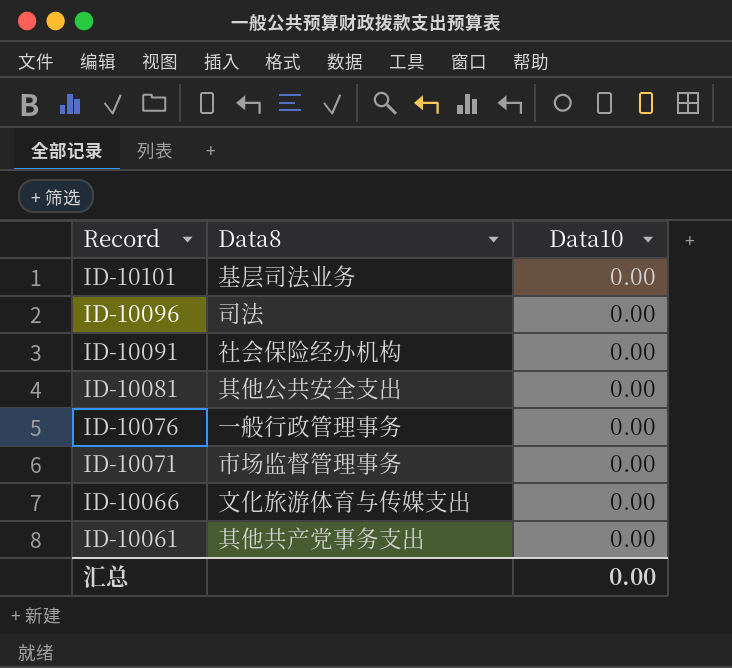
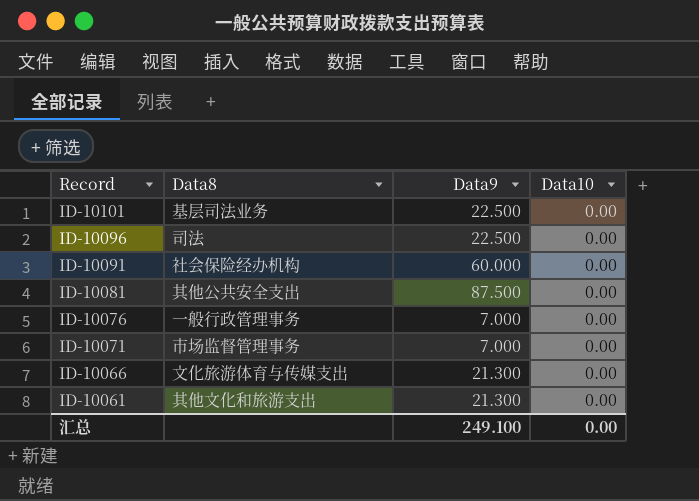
column Data9 | position: none -> 3
ID-10061 | Data8: 其他共产党事务支出 -> 其他文化和旅游支出

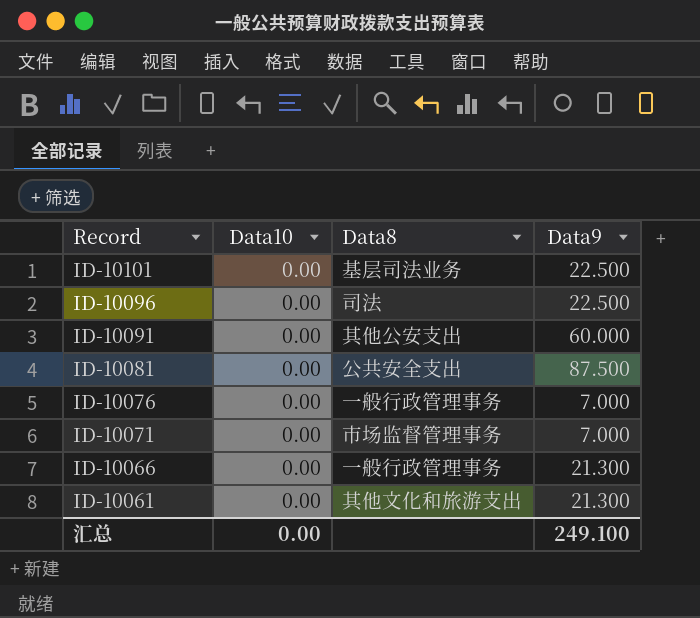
column Data10 | position: 4 -> 2
ID-10091 | Data8: 社会保险经办机构 -> 其他公安支出
ID-10081 | Data8: 其他公共安全支出 -> 公共安全支出
ID-10066 | Data8: 文化旅游体育与传媒支出 -> 一般行政管理事务

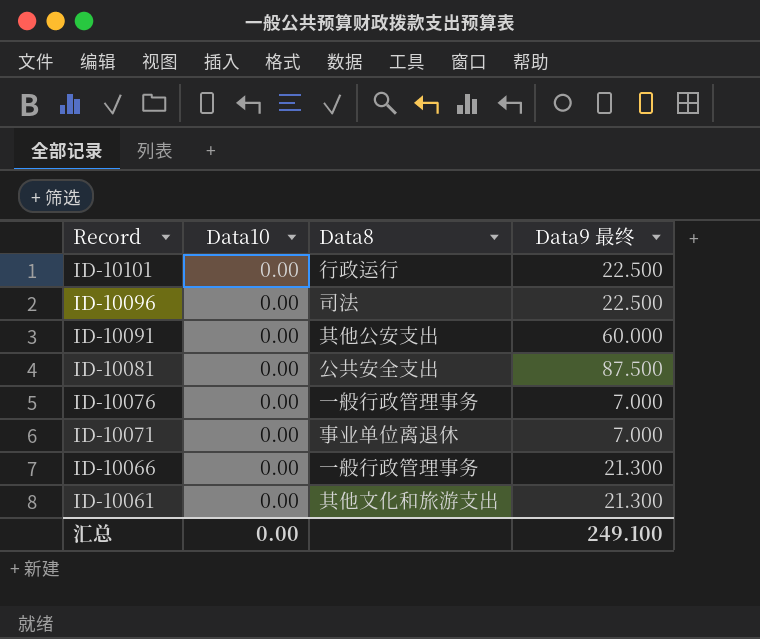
column name: Data9 -> Data9 最终
ID-10101 | Data8: 基层司法业务 -> 行政运行
ID-10071 | Data8: 市场监督管理事务 -> 事业单位离退休

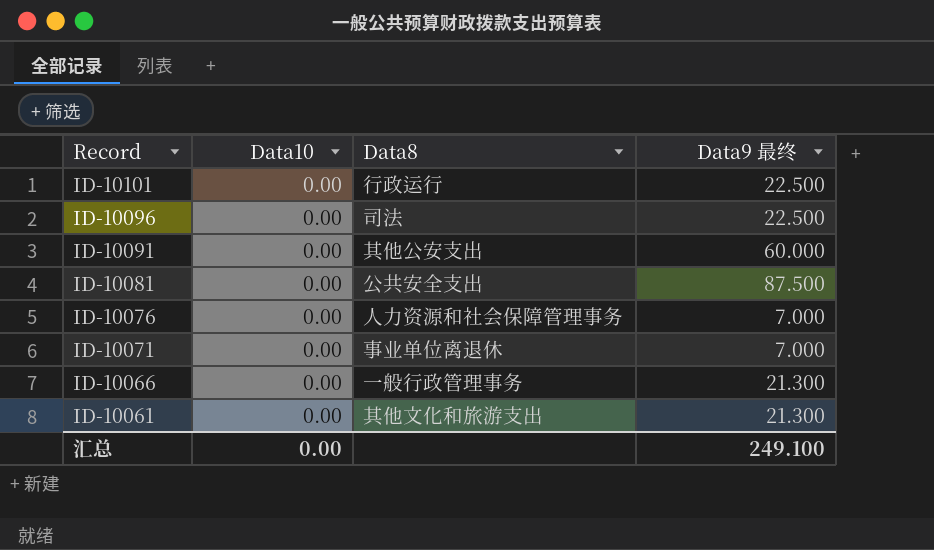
ID-10076 | Data8: 一般行政管理事务 -> 人力资源和社会保障管理事务

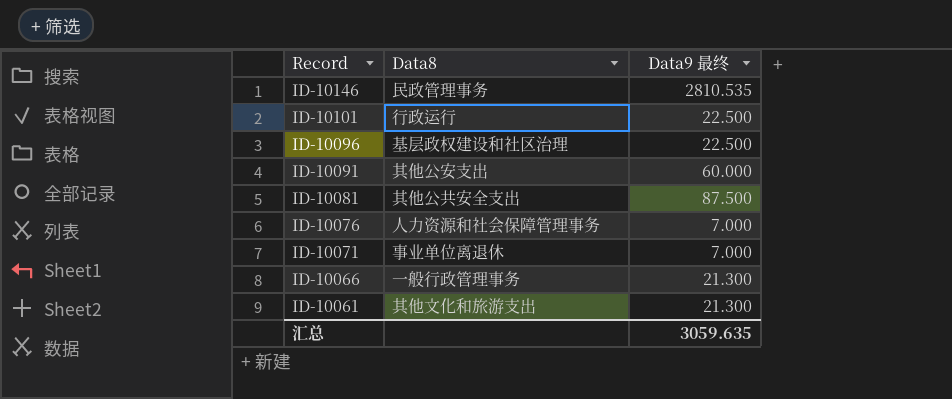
column Data10 | position: 2 -> none
row ID-10146: none -> 民政管理事务 | 2810.535
ID-10096 | Data8: 司法 -> 基层政权建设和社区治理
ID-10081 | Data8: 公共安全支出 -> 其他公共安全支出
汇总 | Data9 最终: 249.100 -> 3059.635

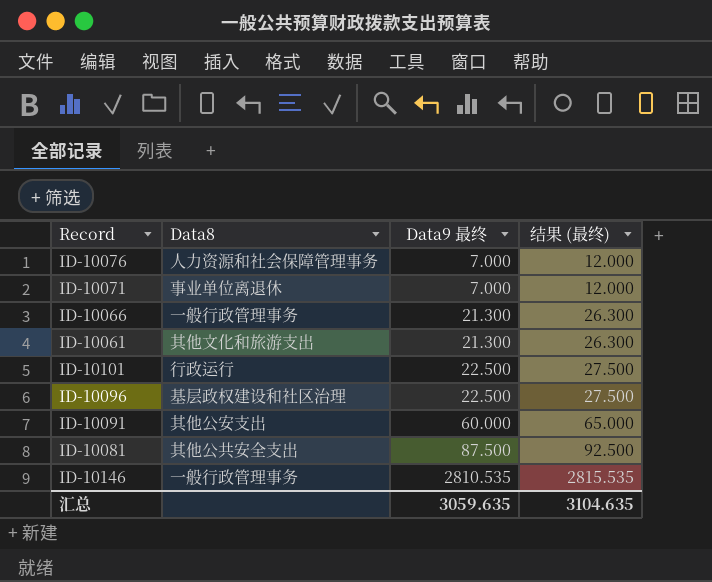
row order: Record descending -> Data9 最终 ascending
column 结果 (最终) | formula: none -> [Data9 最终] + 5
ID-10146 | Data8: 民政管理事务 -> 一般行政管理事务

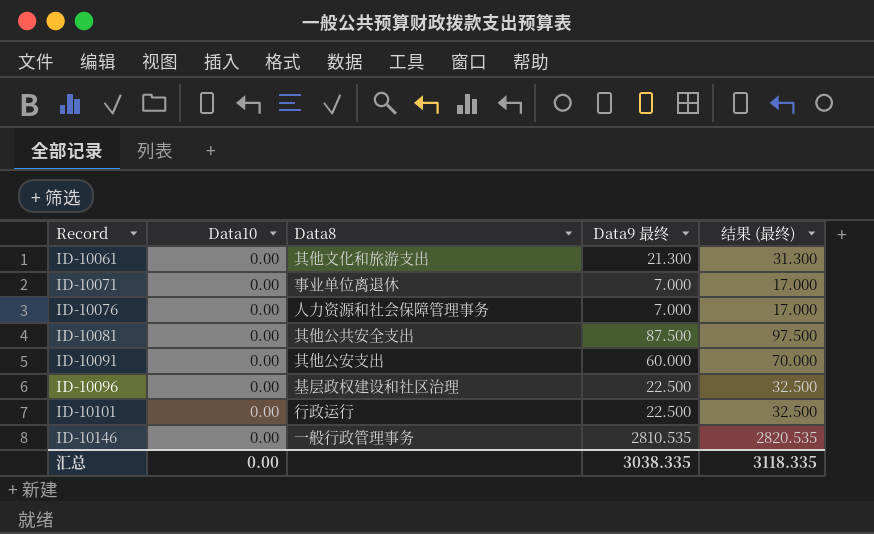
row order: Data9 最终 ascending -> Record ascending
column Data10 | position: none -> 2
column 结果 (最终) | formula: [Data9 最终] + 5 -> [Data9 最终] + 10
row ID-10066: 一般行政管理事务 | 21.300 | 26.300 -> none
汇总 | Data9 最终: 3059.635 -> 3038.335
汇总 | 结果 (最终): 3104.635 -> 3118.335

